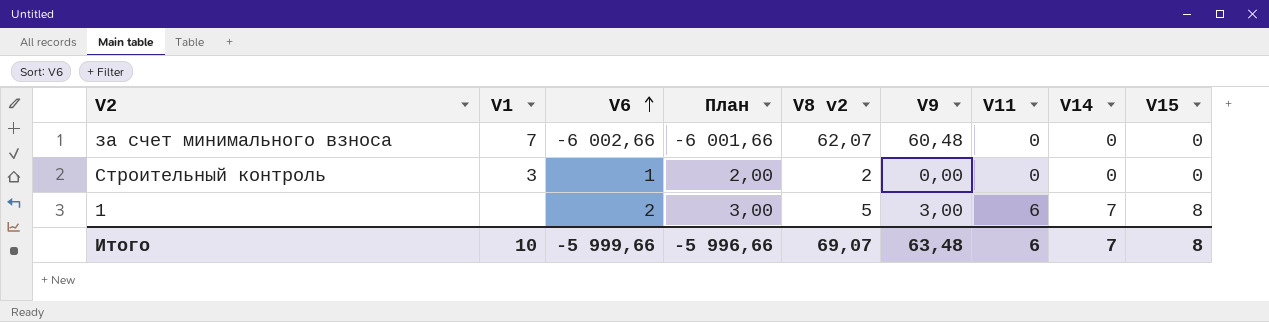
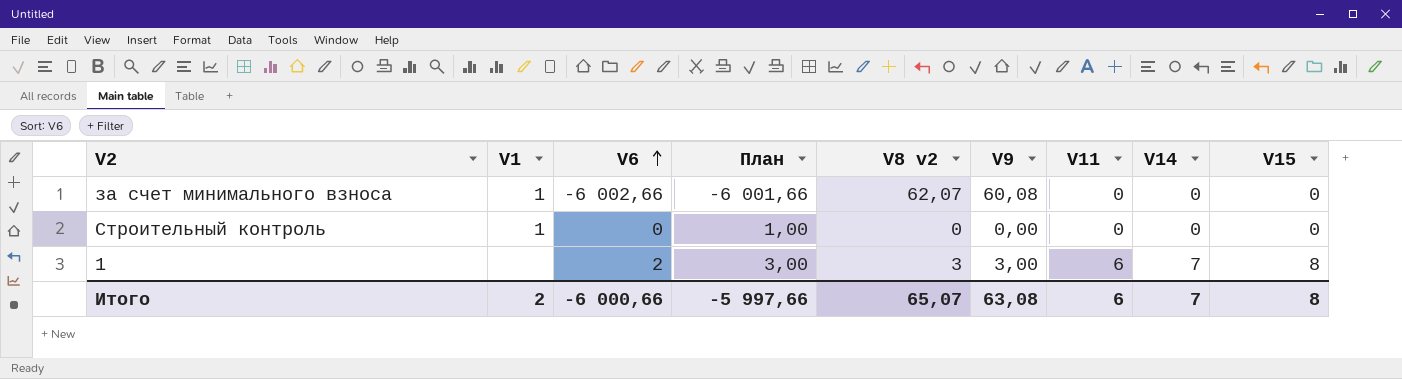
за счет минимального взноса | V1: 7 -> 1
за счет минимального взноса | V9: 60,48 -> 60,08
Строительный контроль | V1: 3 -> 1
Строительный контроль | V6: 1 -> 0
Строительный контроль | План: 2,00 -> 1,00
Строительный контроль | V8 v2: 2 -> 0
1 | V8 v2: 5 -> 3
Итого | V1: 10 -> 2
Итого | V6: -5 999,66 -> -6 000,66
Итого | План: -5 996,66 -> -5 997,66
Итого | V8 v2: 69,07 -> 65,07
Итого | V9: 63,48 -> 63,08

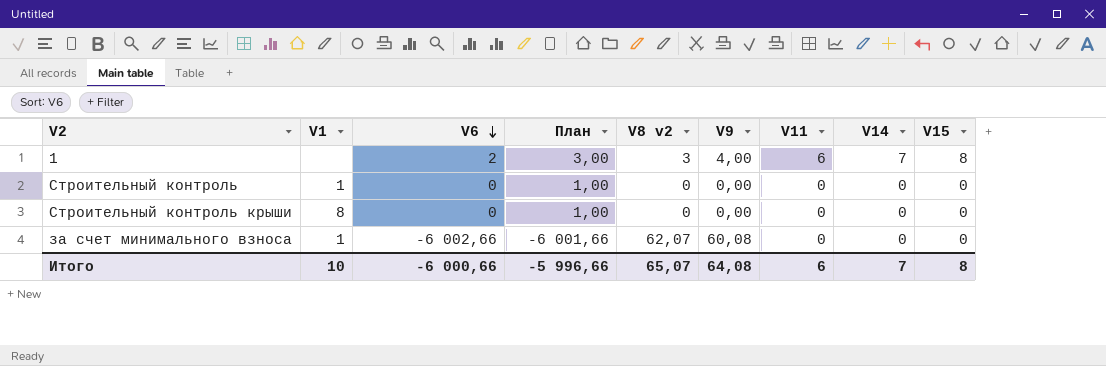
row order: V6 ascending -> V6 descending
1 | V9: 3,00 -> 4,00
row Строительный контроль крыши: none -> 8 | 0 | 1,00 | 0 | 0,00 | 0 | 0 | 0
Итого | V1: 2 -> 10
Итого | План: -5 997,66 -> -5 996,66
Итого | V9: 63,08 -> 64,08

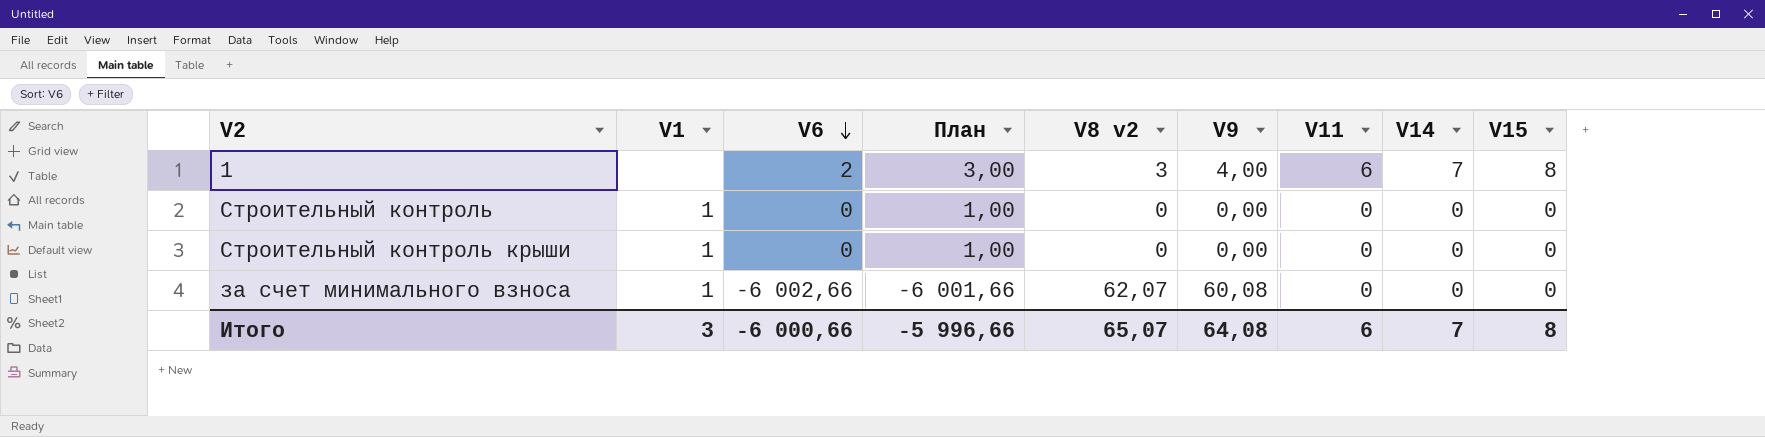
Строительный контроль крыши | V1: 8 -> 1
Итого | V1: 10 -> 3

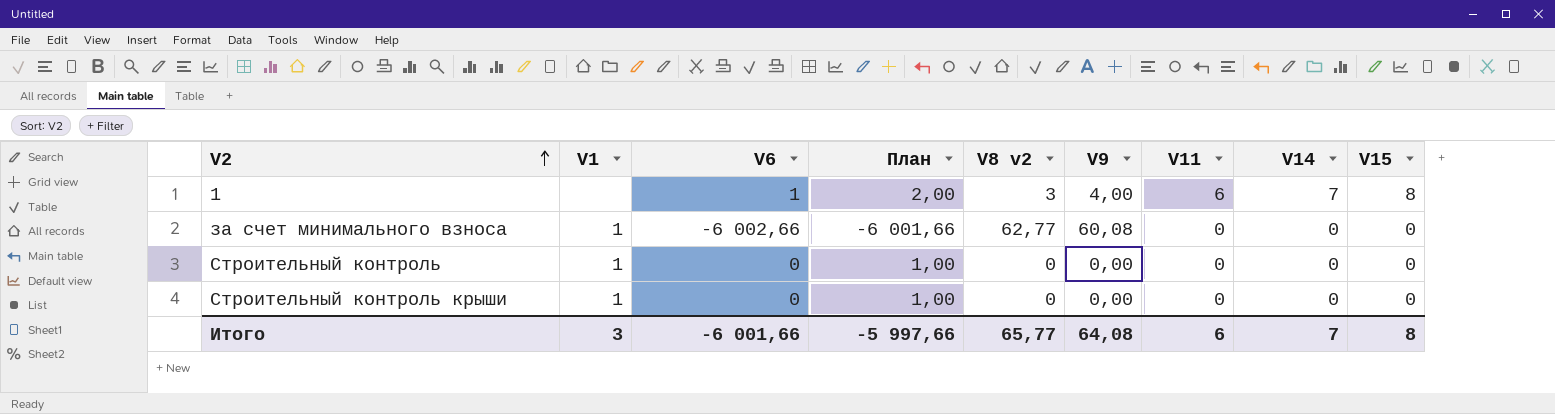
row order: V6 descending -> V2 ascending
1 | V6: 2 -> 1
1 | План: 3,00 -> 2,00
за счет минимального взноса | V8 v2: 62,07 -> 62,77
Итого | V6: -6 000,66 -> -6 001,66
Итого | План: -5 996,66 -> -5 997,66
Итого | V8 v2: 65,07 -> 65,77

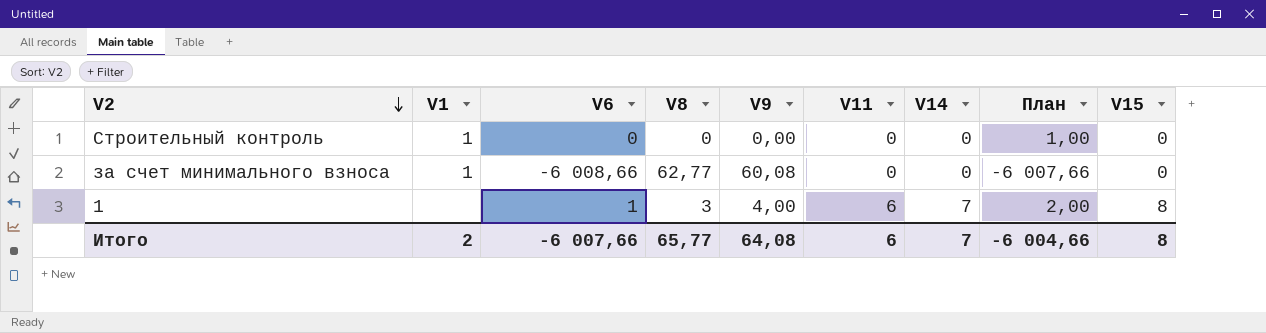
row order: V2 ascending -> V2 descending
column name: V8 v2 -> V8
column План | position: 4 -> 8
row Строительный контроль крыши: 1 | 0 | 1,00 | 0 | 0,00 | 0 | 0 | 0 -> none
за счет минимального взноса | V6: -6 002,66 -> -6 008,66
за счет минимального взноса | План: -6 001,66 -> -6 007,66
Итого | V1: 3 -> 2
Итого | V6: -6 001,66 -> -6 007,66
Итого | План: -5 997,66 -> -6 004,66

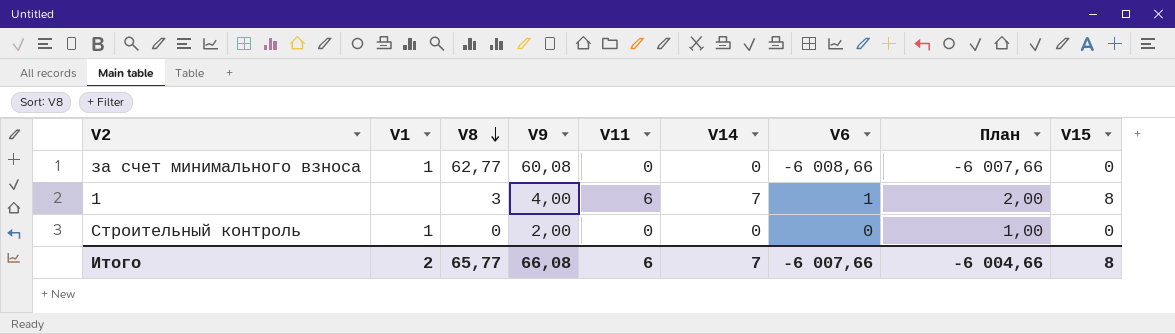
row order: V2 descending -> V8 descending
column V6 | position: 3 -> 7
Строительный контроль | V9: 0,00 -> 2,00
Итого | V9: 64,08 -> 66,08

